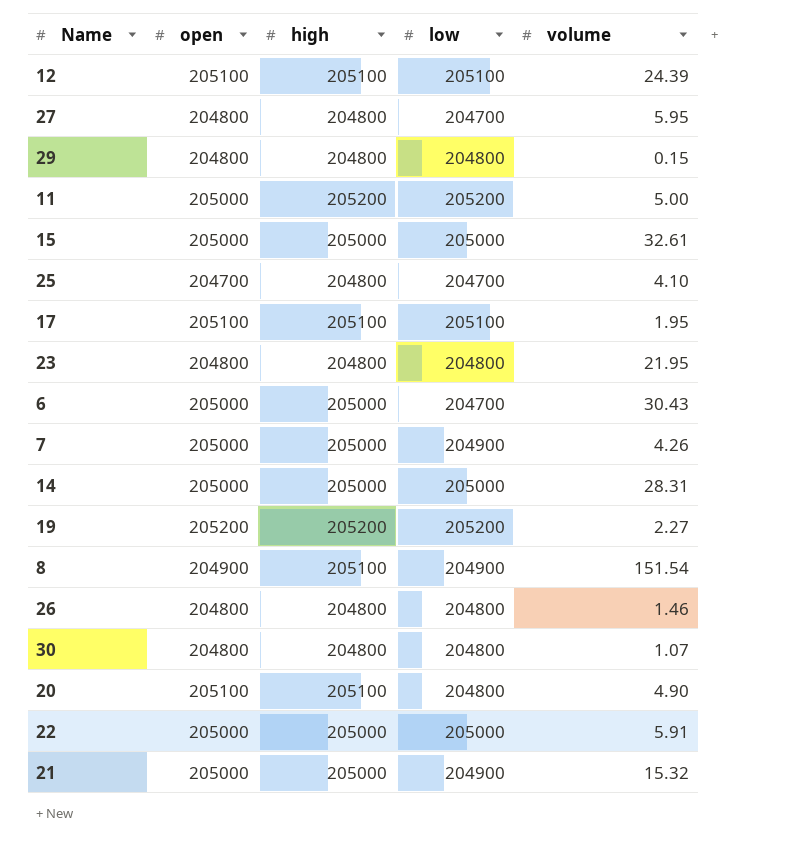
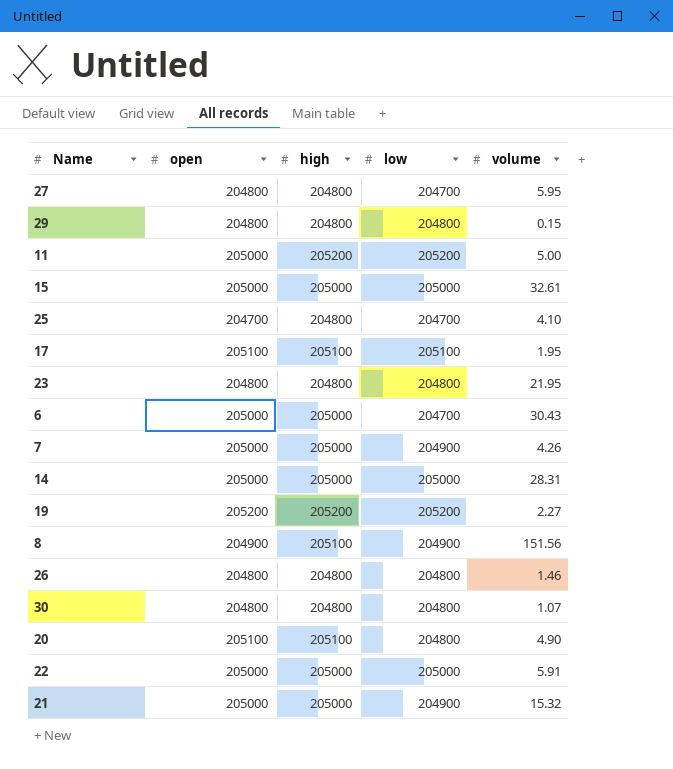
row 12: 205100 | 205100 | 205100 | 24.39 -> none
8 | volume: 151.54 -> 151.56

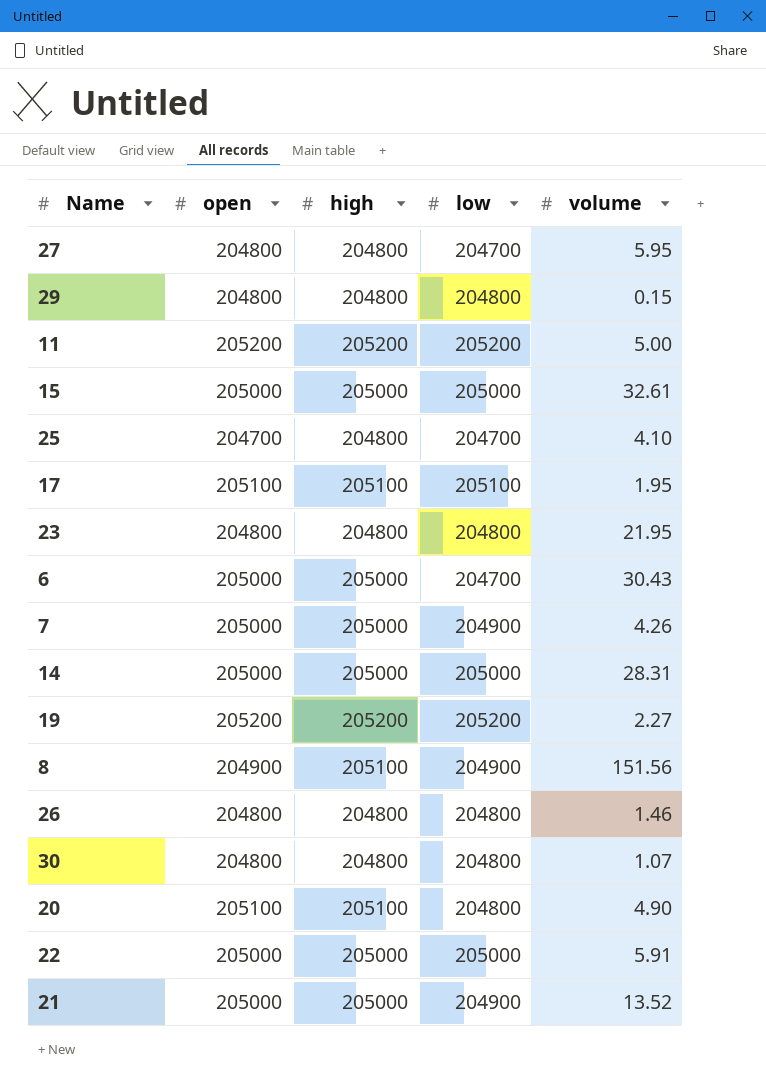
11 | open: 205000 -> 205200
21 | volume: 15.32 -> 13.52

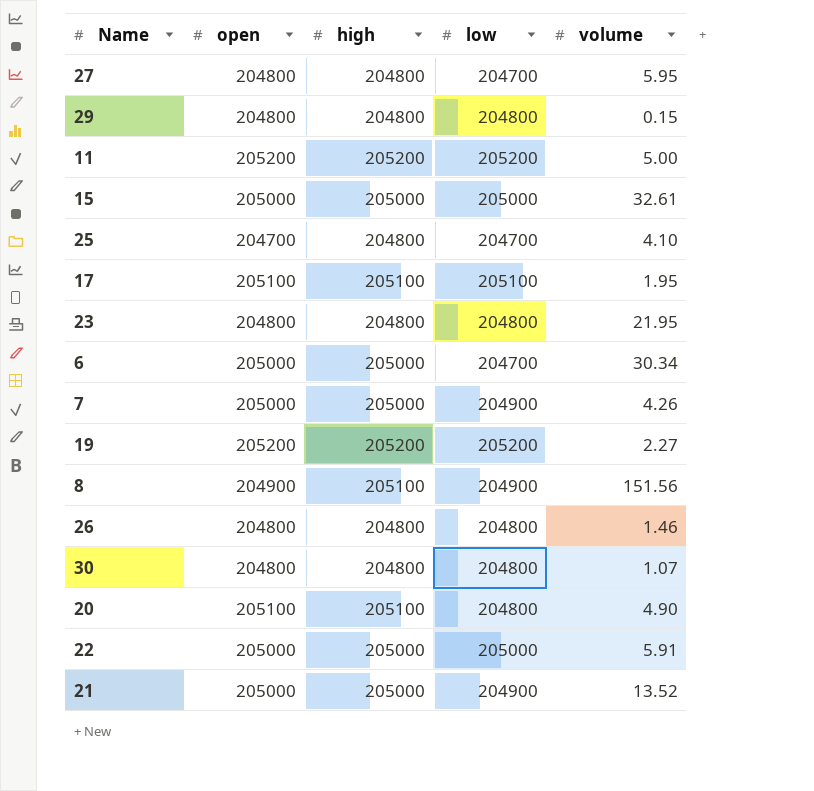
row 14: 205000 | 205000 | 205000 | 28.31 -> none
6 | volume: 30.43 -> 30.34

